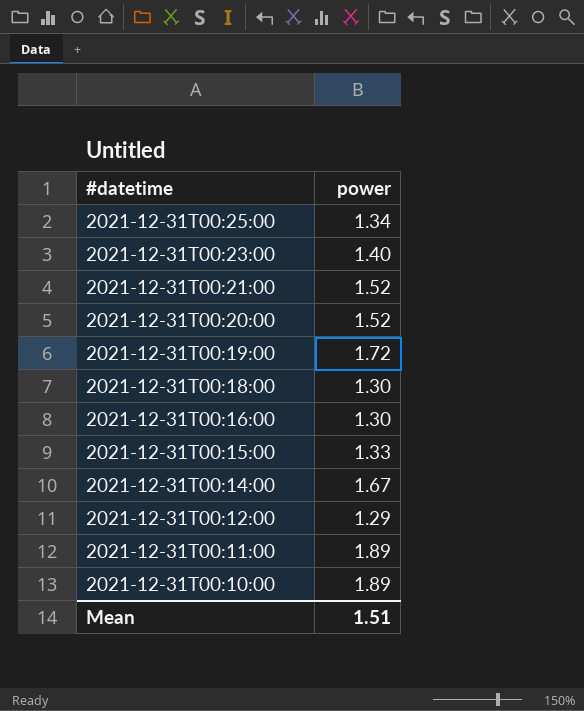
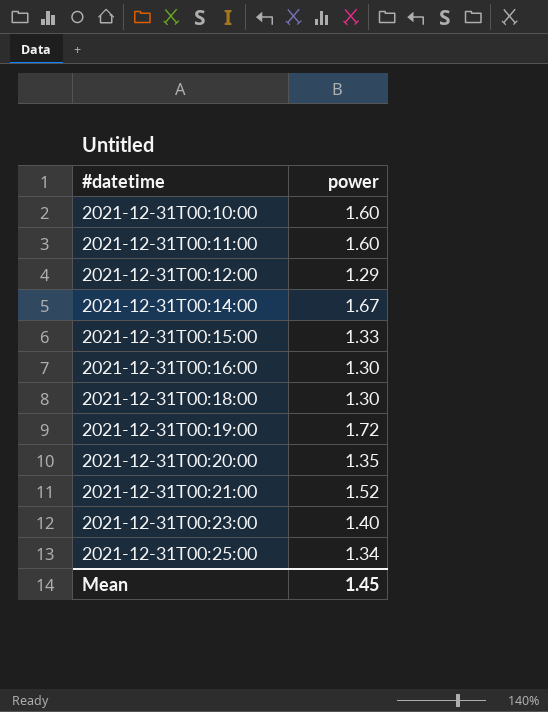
row order: #datetime descending -> #datetime ascending
2021-12-31T00:10:00 | power: 1.89 -> 1.60
2021-12-31T00:11:00 | power: 1.89 -> 1.60
2021-12-31T00:20:00 | power: 1.52 -> 1.35
Mean | power: 1.51 -> 1.45

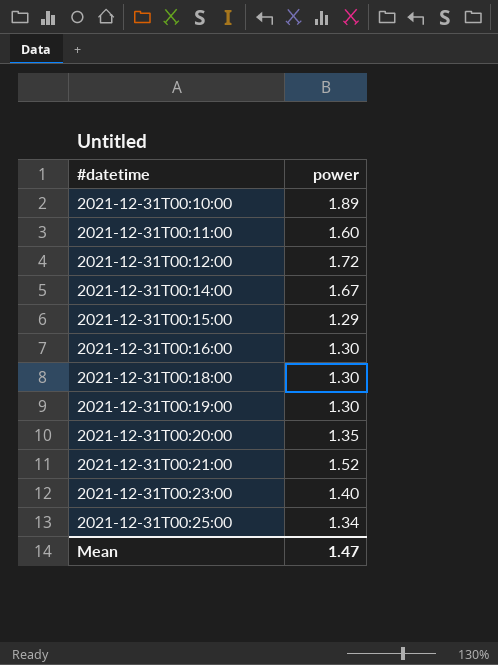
2021-12-31T00:10:00 | power: 1.60 -> 1.89
2021-12-31T00:12:00 | power: 1.29 -> 1.72
2021-12-31T00:15:00 | power: 1.33 -> 1.29
2021-12-31T00:19:00 | power: 1.72 -> 1.30
Mean | power: 1.45 -> 1.47

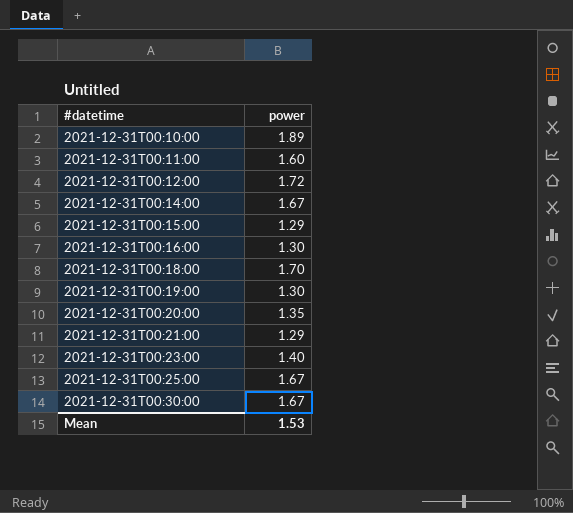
2021-12-31T00:18:00 | power: 1.30 -> 1.70
2021-12-31T00:21:00 | power: 1.52 -> 1.29
2021-12-31T00:25:00 | power: 1.34 -> 1.67
row 2021-12-31T00:30:00: none -> 1.67
Mean | power: 1.47 -> 1.53

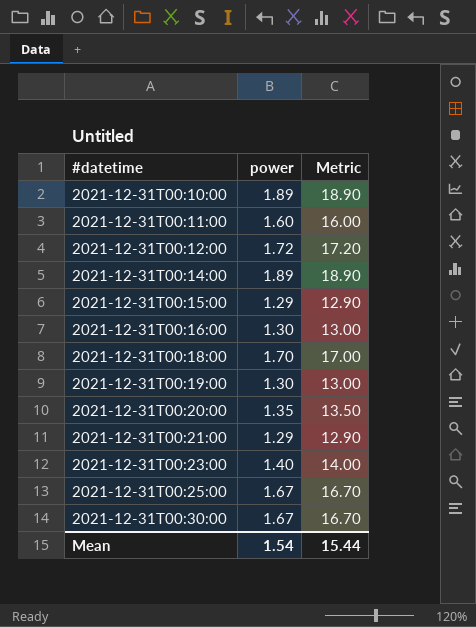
column Metric | formula: none -> [power] * 10
2021-12-31T00:14:00 | power: 1.67 -> 1.89
Mean | power: 1.53 -> 1.54

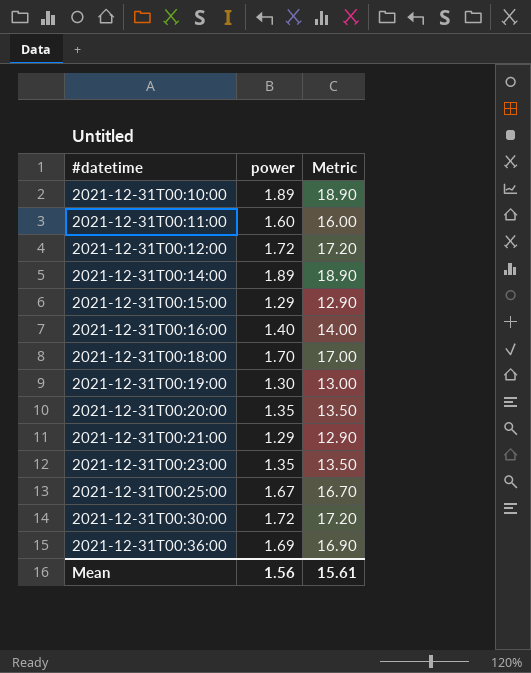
2021-12-31T00:16:00 | power: 1.30 -> 1.40
2021-12-31T00:16:00 | Metric: 13.00 -> 14.00
2021-12-31T00:23:00 | power: 1.40 -> 1.35
2021-12-31T00:23:00 | Metric: 14.00 -> 13.50
2021-12-31T00:30:00 | power: 1.67 -> 1.72
2021-12-31T00:30:00 | Metric: 16.70 -> 17.20
row 2021-12-31T00:36:00: none -> 1.69 | 16.90
Mean | power: 1.54 -> 1.56
Mean | Metric: 15.44 -> 15.61

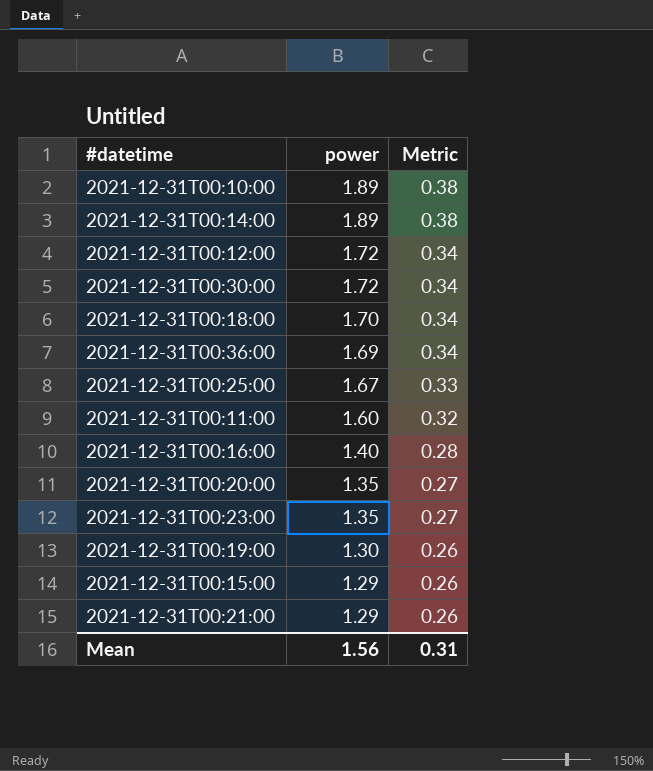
row order: #datetime ascending -> power descending
column Metric | formula: [power] * 10 -> [power] * 0.2
Mean | Metric: 15.61 -> 0.31

